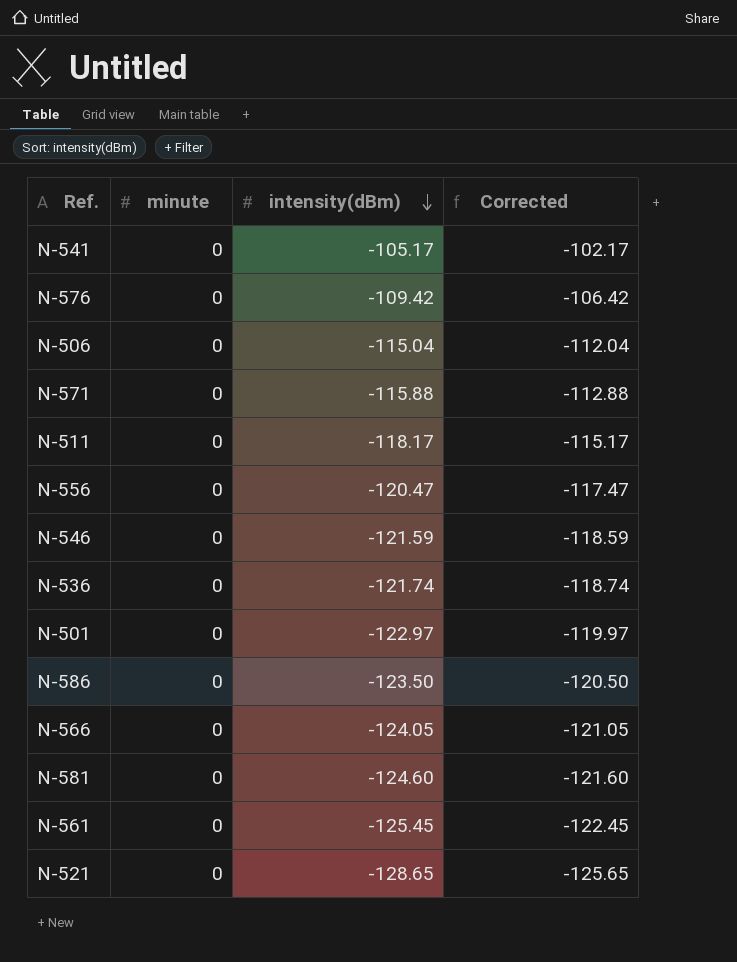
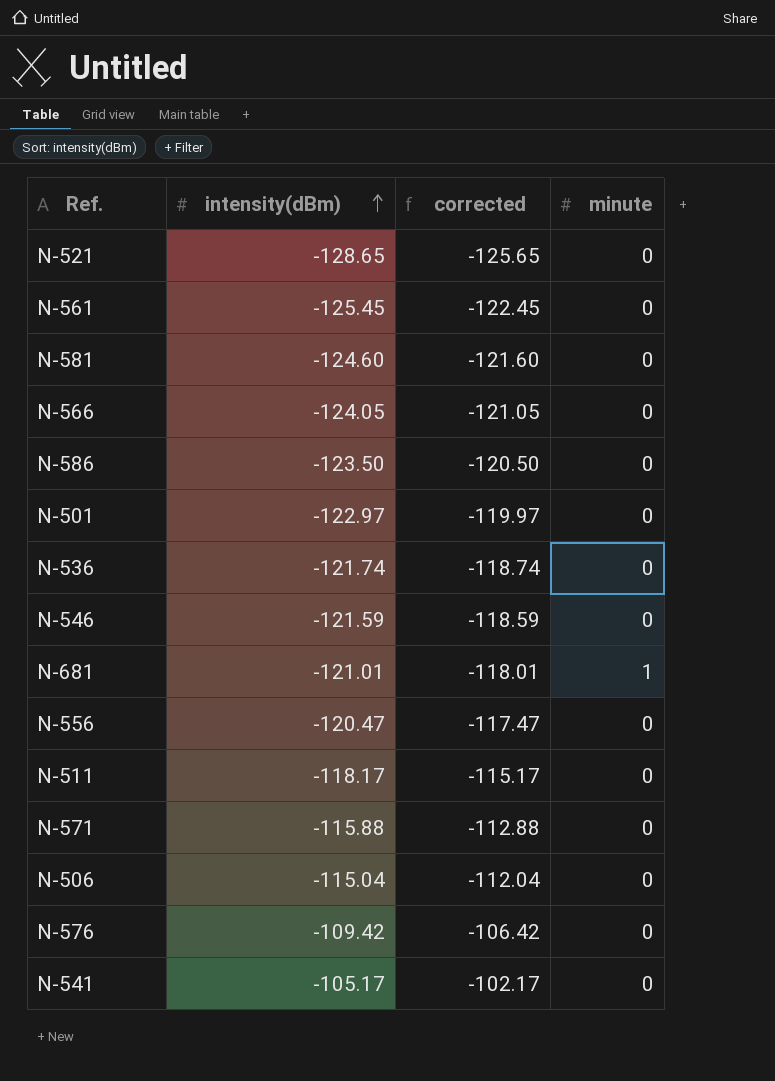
row order: intensity(dBm) descending -> intensity(dBm) ascending
column name: Corrected -> corrected
column minute | position: 2 -> 4
row N-681: none -> -121.01 | -118.01 | 1

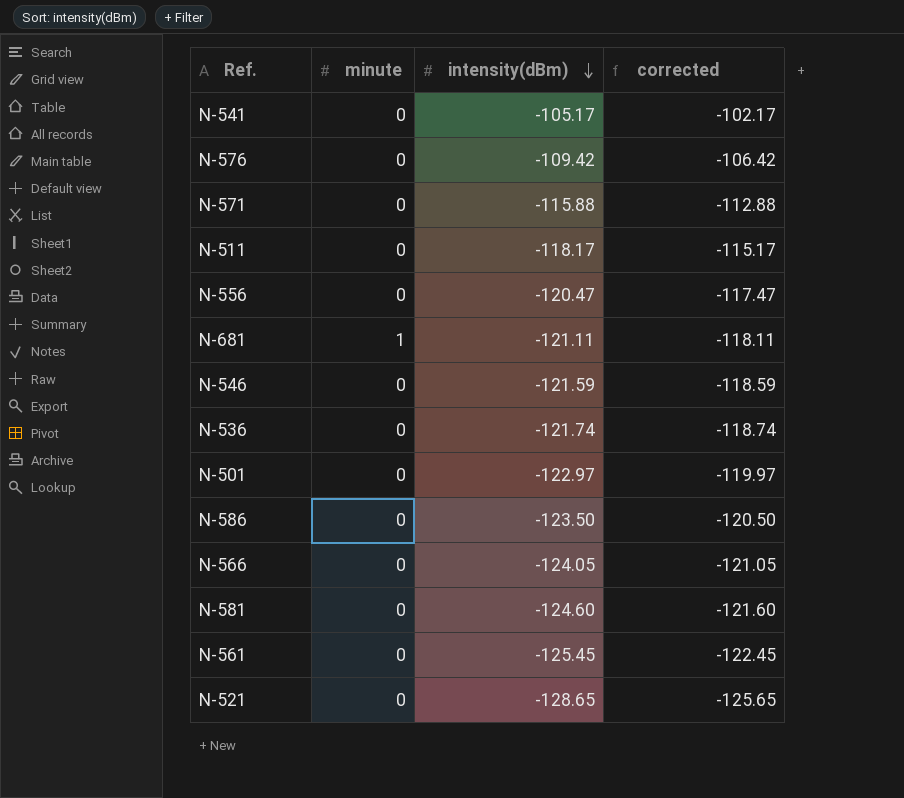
row order: intensity(dBm) ascending -> intensity(dBm) descending
column minute | position: 4 -> 2
row N-506: -115.04 | -112.04 | 0 -> none
N-681 | intensity(dBm): -121.01 -> -121.11
N-681 | corrected: -118.01 -> -118.11

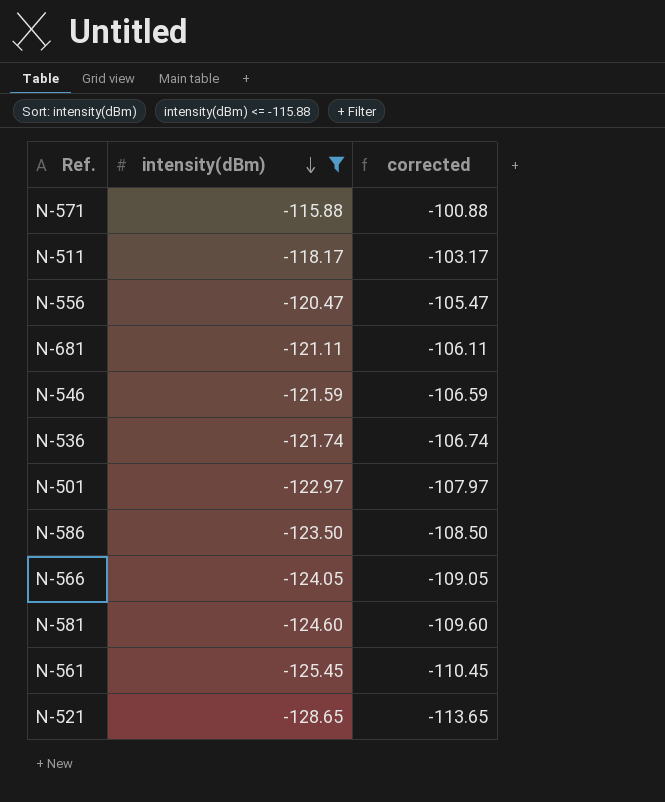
filter: none -> intensity(dBm) <= -115.88
column minute | position: 2 -> none
column corrected | formula: [intensity(dBm)] + 3 -> [intensity(dBm)] + 15

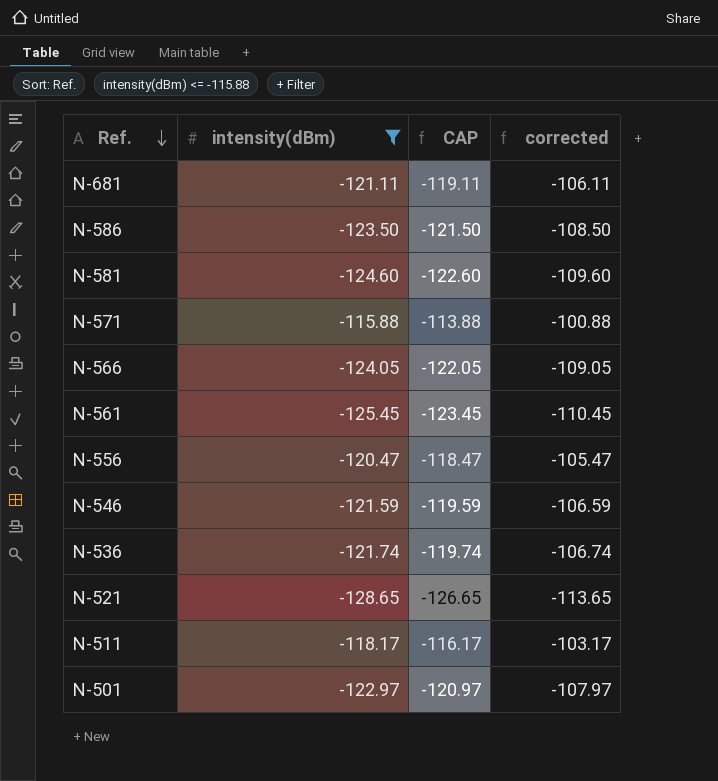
row order: intensity(dBm) descending -> Ref. descending
column CAP | formula: none -> [intensity(dBm)] + 2

